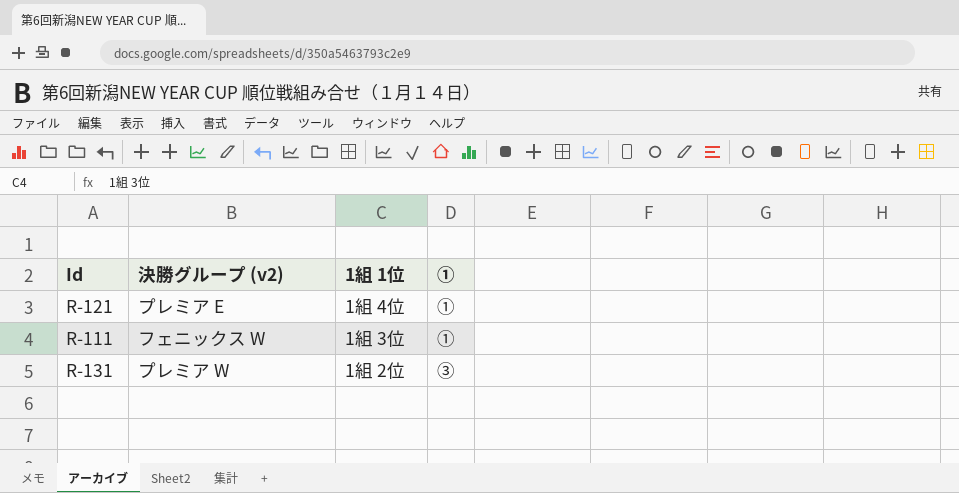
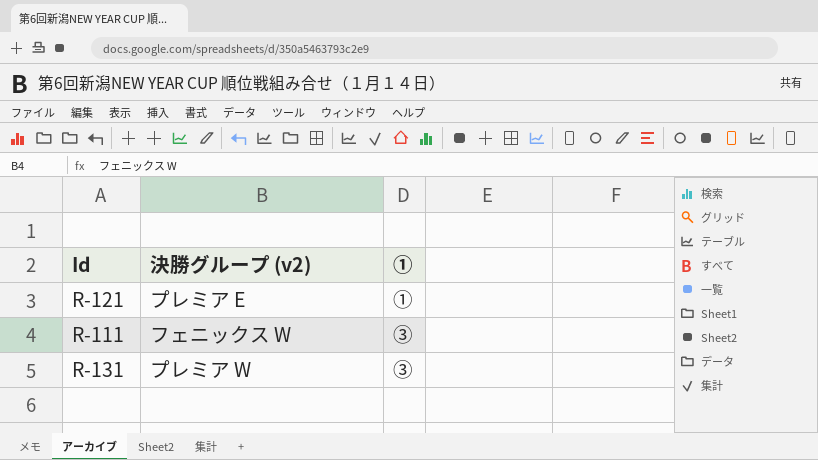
column 1組 1位 | position: 3 -> none
R-111 | ①: ① -> ③

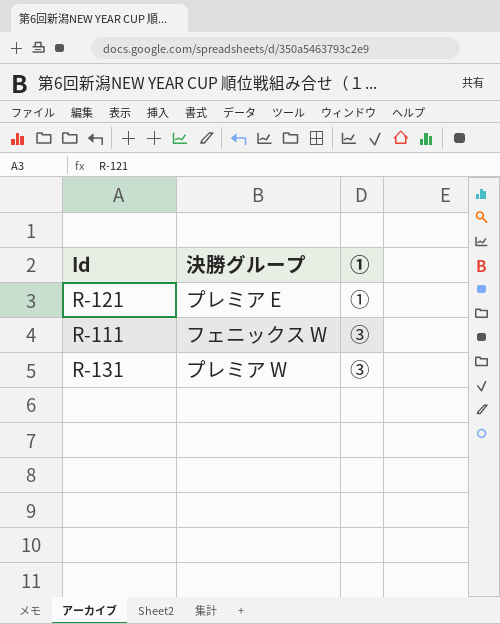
column name: 決勝グループ (v2) -> 決勝グループ

